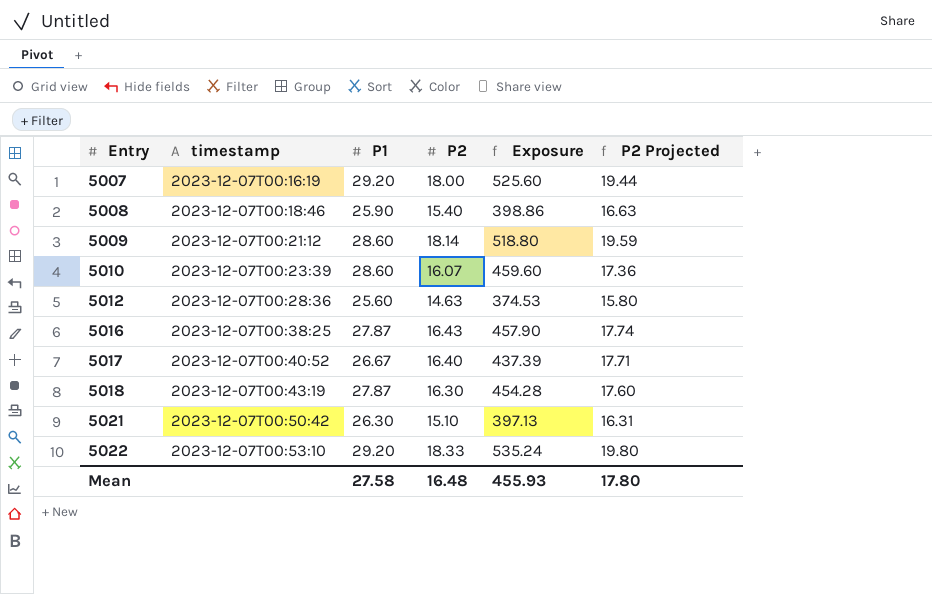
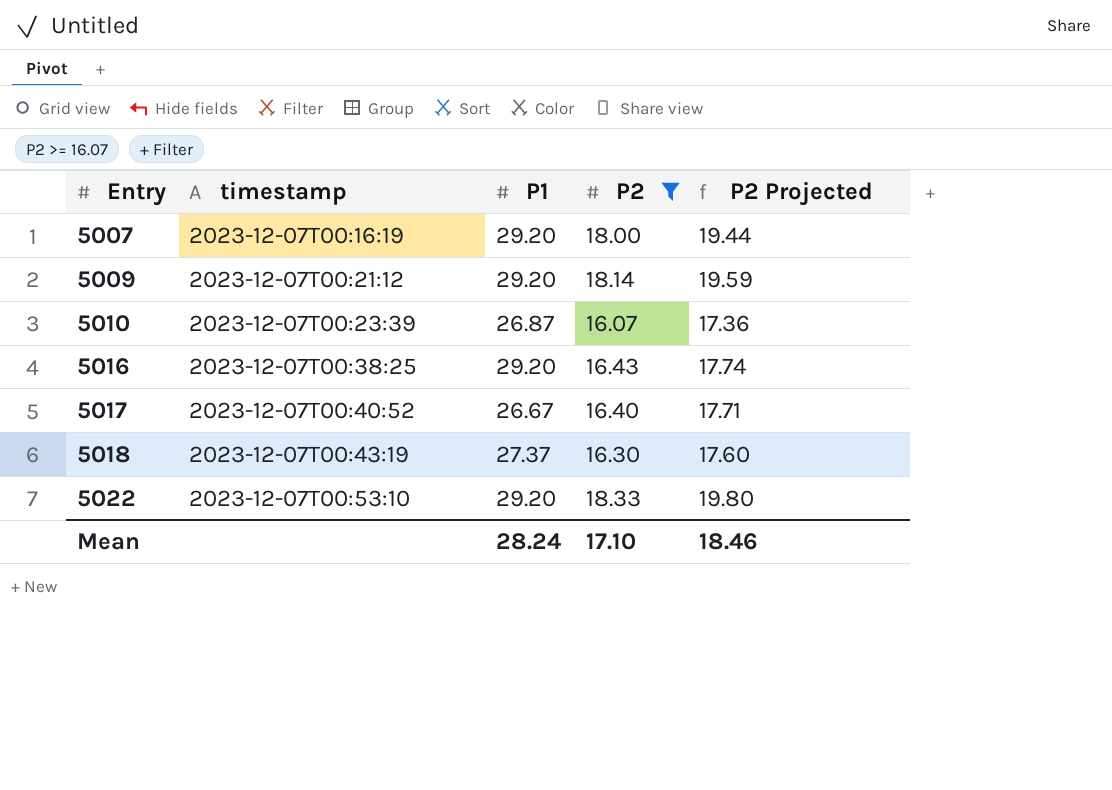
filter: none -> P2 >= 16.07
column Exposure | formula: [P1] * [P2] -> none
5009 | P1: 28.60 -> 29.20
5010 | P1: 28.60 -> 26.87
5016 | P1: 27.87 -> 29.20
5018 | P1: 27.87 -> 27.37
Mean | P1: 27.58 -> 28.24
Mean | P2: 16.48 -> 17.10
Mean | P2 Projected: 17.80 -> 18.46

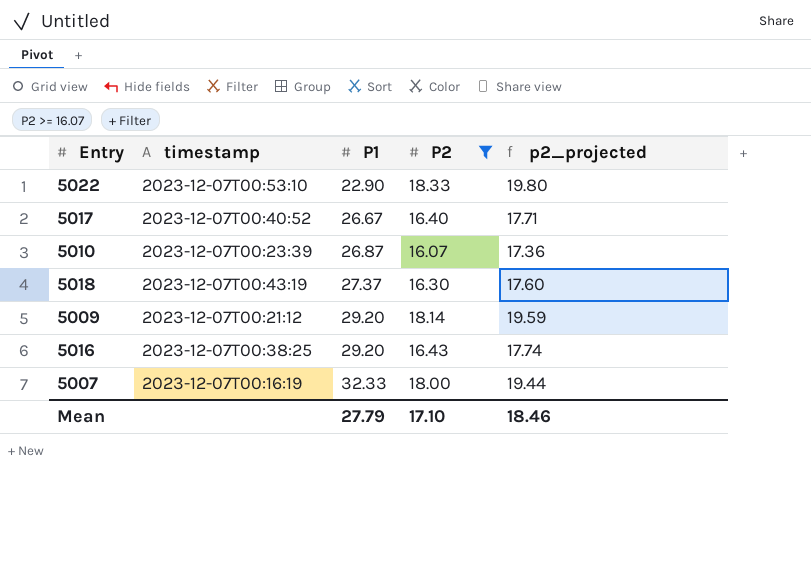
row order: Entry ascending -> P1 ascending
column name: P2 Projected -> p2_projected
5022 | P1: 29.20 -> 22.90
5007 | P1: 29.20 -> 32.33
Mean | P1: 28.24 -> 27.79

